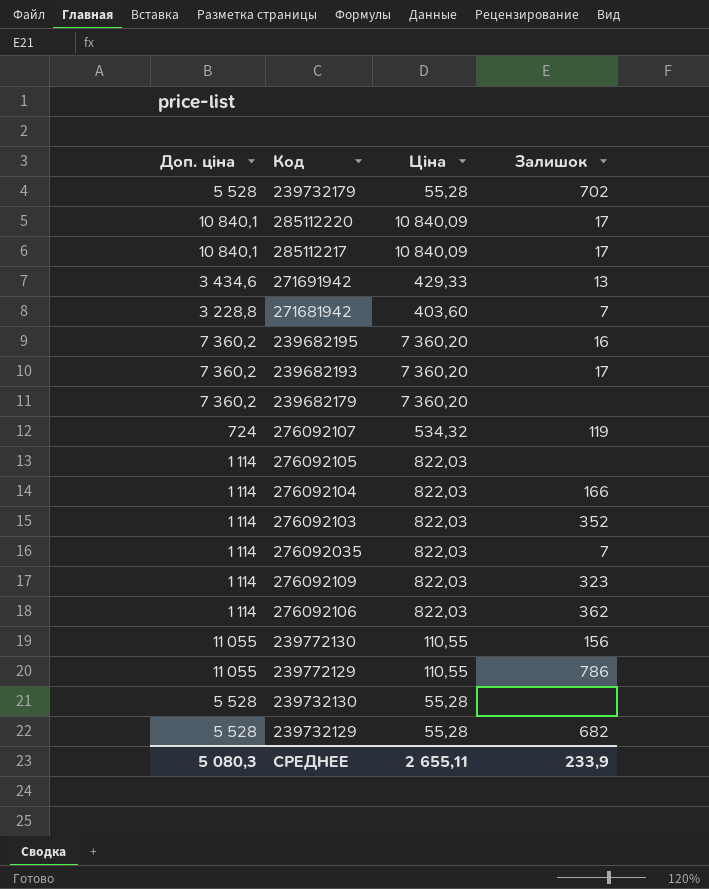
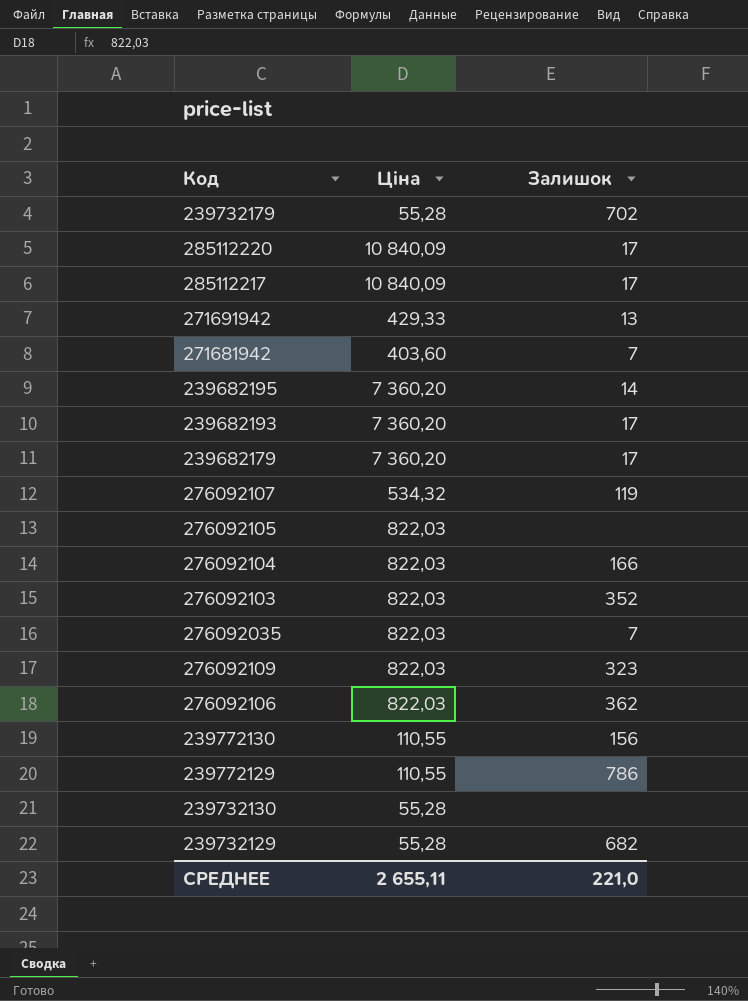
column Доп. ціна | position: 1 -> none
239682195 | Залишок: 16 -> 14
239682179 | Залишок: none -> 17
СРЕДНЕЕ | Залишок: 233,9 -> 221,0

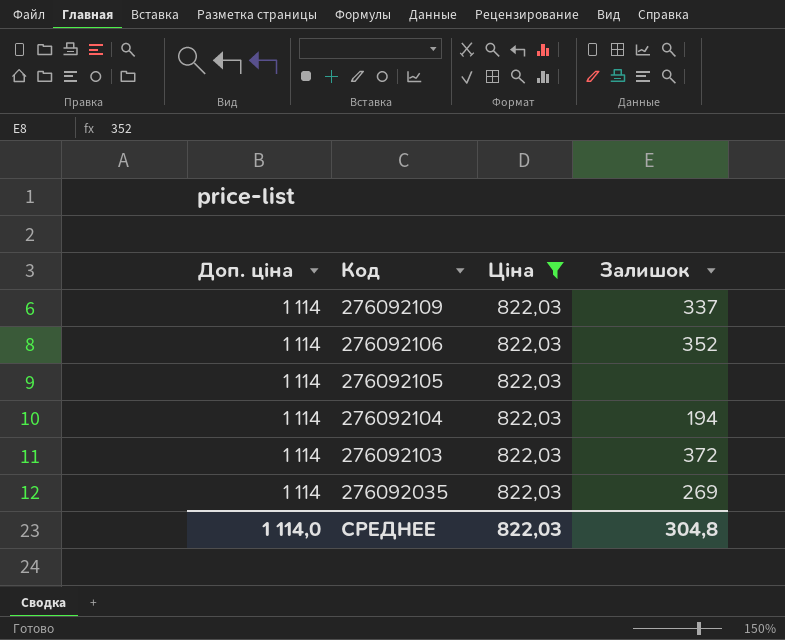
filter: none -> Ціна = 822,03
row order: none -> Код descending
column Доп. ціна | position: none -> 1
276092109 | Залишок: 323 -> 337
276092106 | Залишок: 362 -> 352
276092104 | Залишок: 166 -> 194
276092103 | Залишок: 352 -> 372
276092035 | Залишок: 7 -> 269
СРЕДНЕЕ | Ціна: 2 655,11 -> 822,03
СРЕДНЕЕ | Залишок: 221,0 -> 304,8

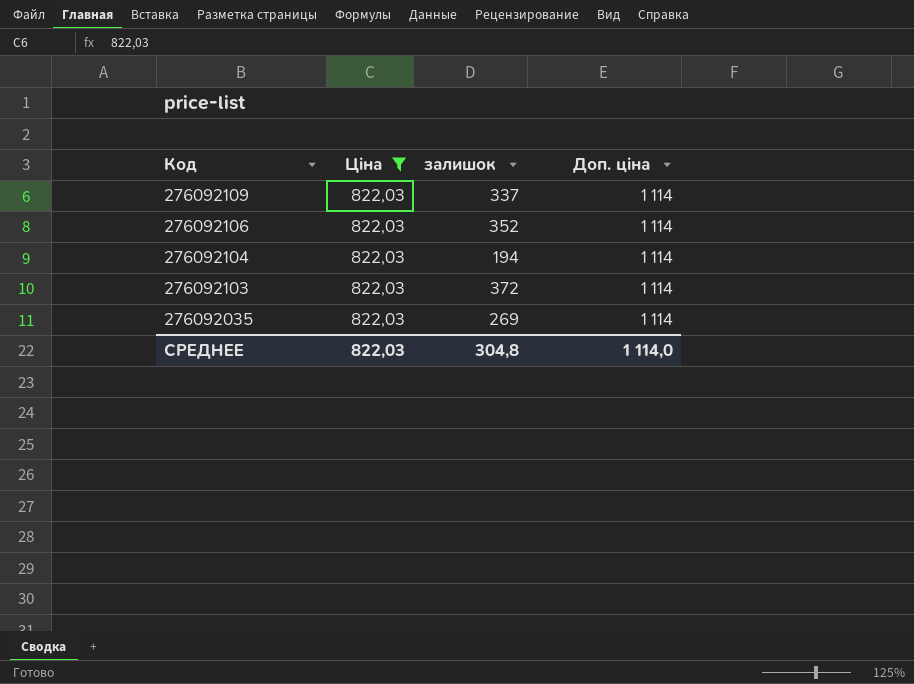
column name: Залишок -> залишок
column Доп. ціна | position: 1 -> 4
row 276092105: 1 114 | 822,03 | none -> none

